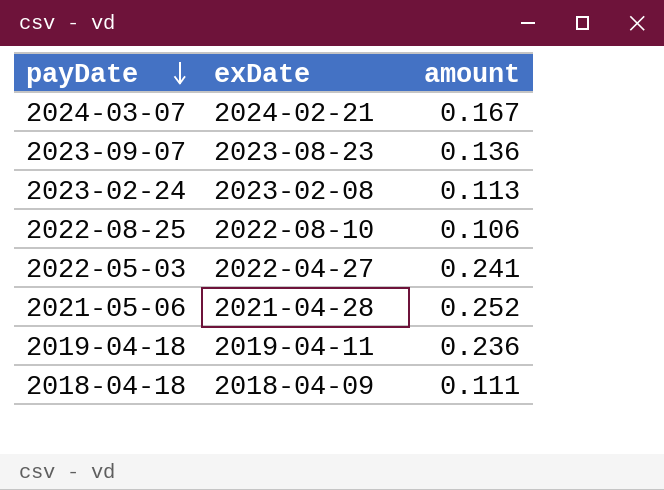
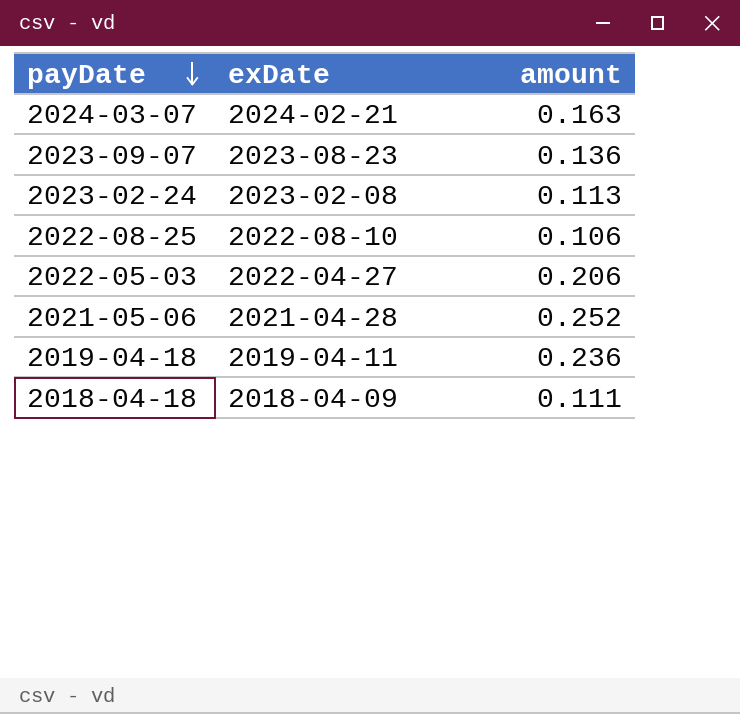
2024-03-07 | amount: 0.167 -> 0.163
2022-05-03 | amount: 0.241 -> 0.206

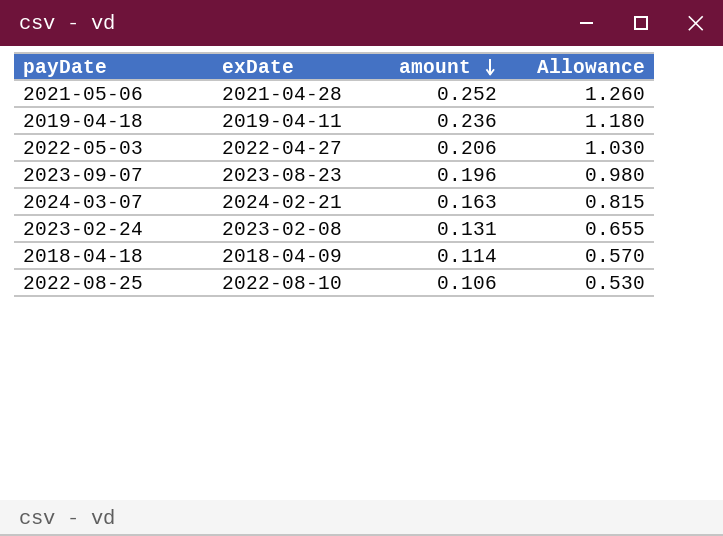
row order: payDate descending -> amount descending
column Allowance | formula: none -> [amount] * 5
2023-09-07 | amount: 0.136 -> 0.196
2023-02-24 | amount: 0.113 -> 0.131
2018-04-18 | amount: 0.111 -> 0.114

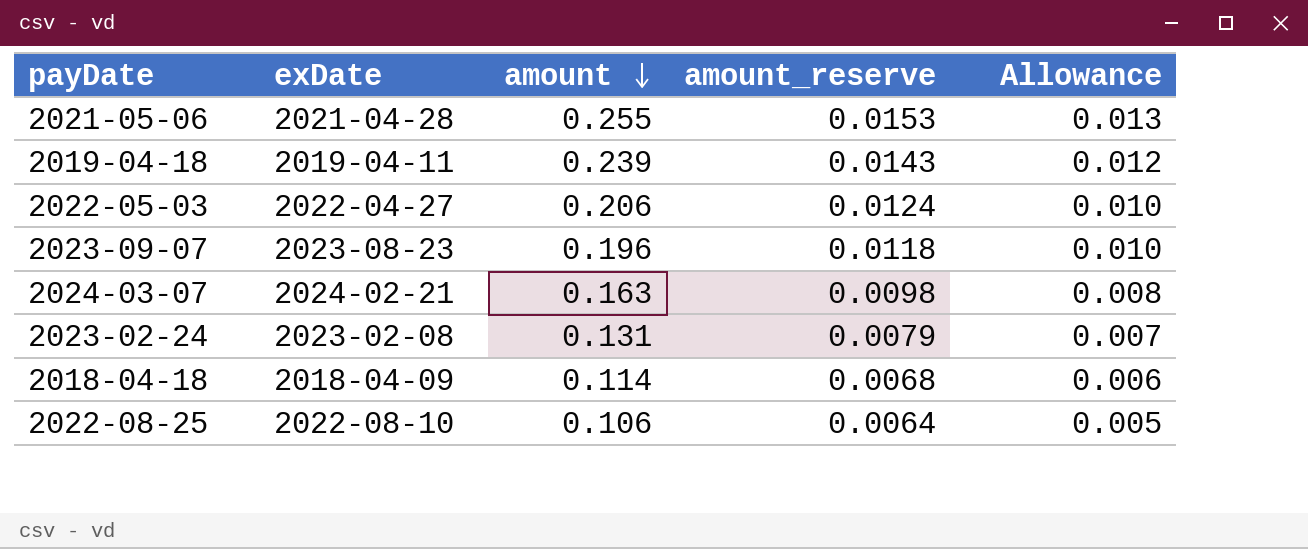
column amount_reserve | formula: none -> [amount] * 0.06
column Allowance | formula: [amount] * 5 -> [amount] * 0.05
2021-05-06 | amount: 0.252 -> 0.255
2019-04-18 | amount: 0.236 -> 0.239

